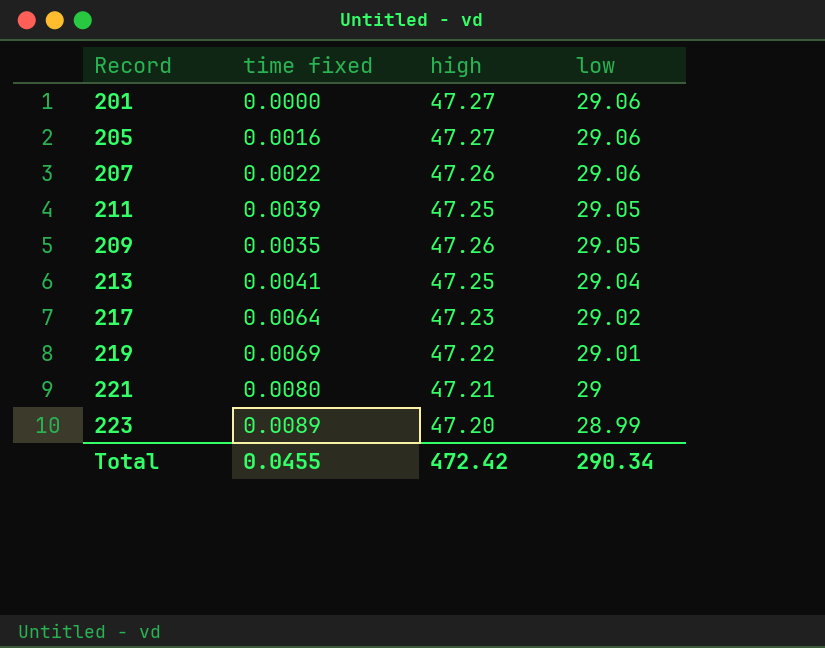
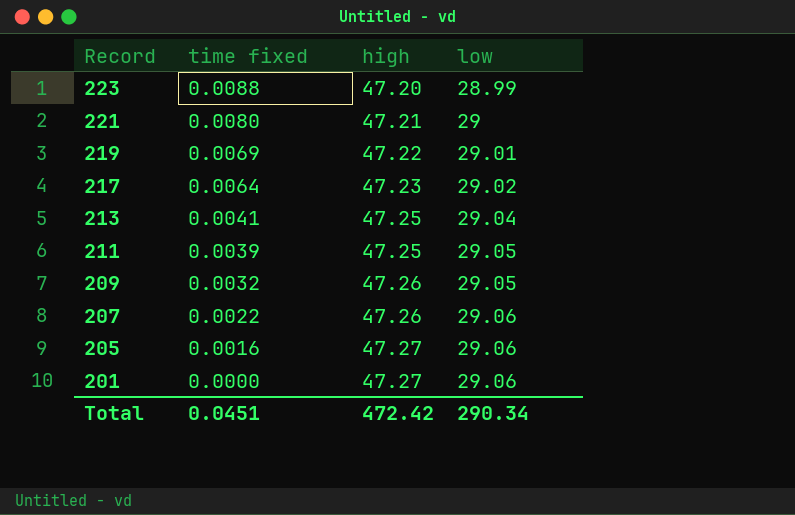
row order: low descending -> Record descending
223 | time fixed: 0.0089 -> 0.0088
209 | time fixed: 0.0035 -> 0.0032
Total | time fixed: 0.0455 -> 0.0451

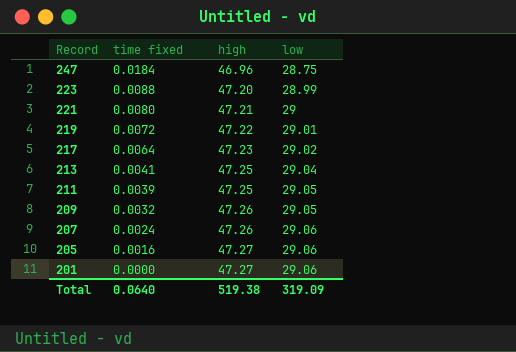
row 247: none -> 0.0184 | 46.96 | 28.75
219 | time fixed: 0.0069 -> 0.0072
207 | time fixed: 0.0022 -> 0.0024
Total | time fixed: 0.0451 -> 0.0640
Total | high: 472.42 -> 519.38
Total | low: 290.34 -> 319.09

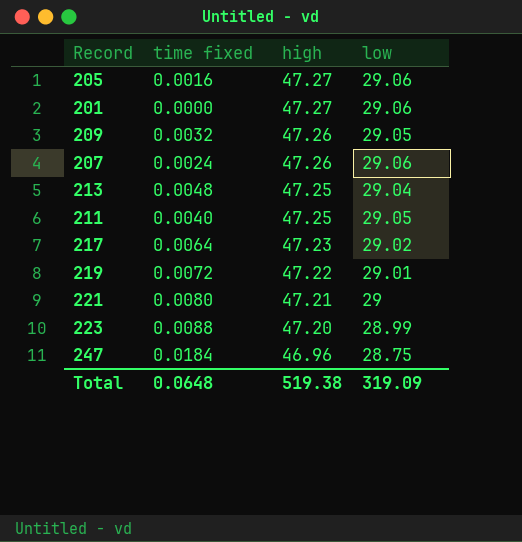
row order: Record descending -> high descending
213 | time fixed: 0.0041 -> 0.0048
211 | time fixed: 0.0039 -> 0.0040
Total | time fixed: 0.0640 -> 0.0648

